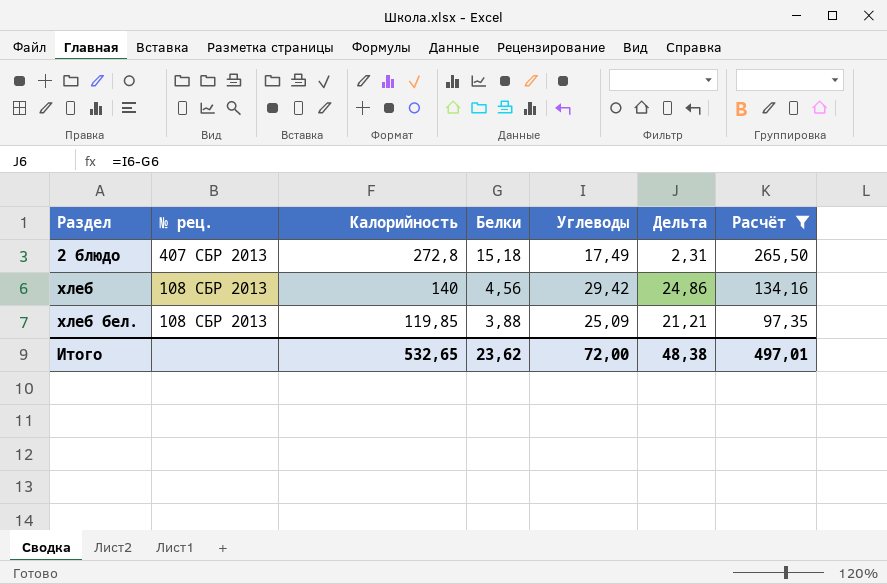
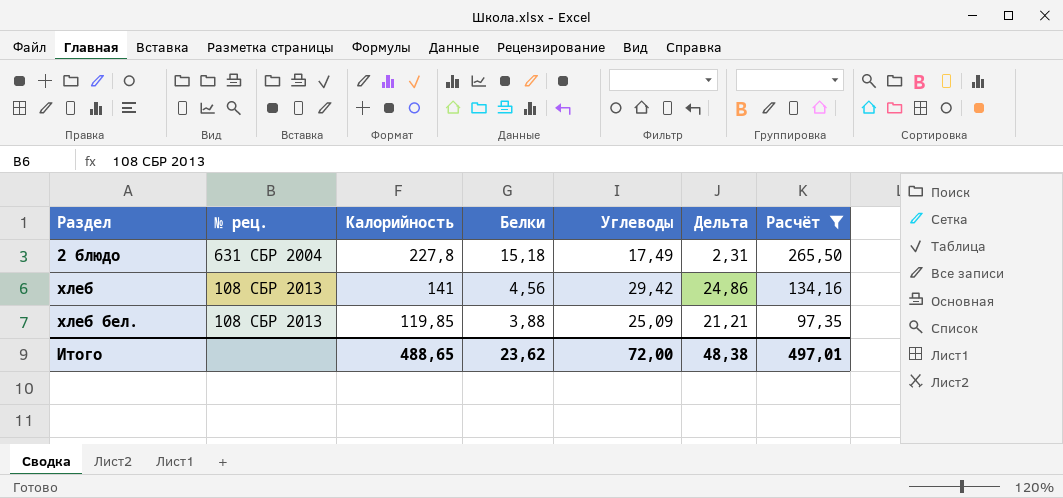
2 блюдо | № рец.: 407 СБР 2013 -> 631 СБР 2004
2 блюдо | Калорийность: 272,8 -> 227,8
хлеб | Калорийность: 140 -> 141
Итого | Калорийность: 532,65 -> 488,65

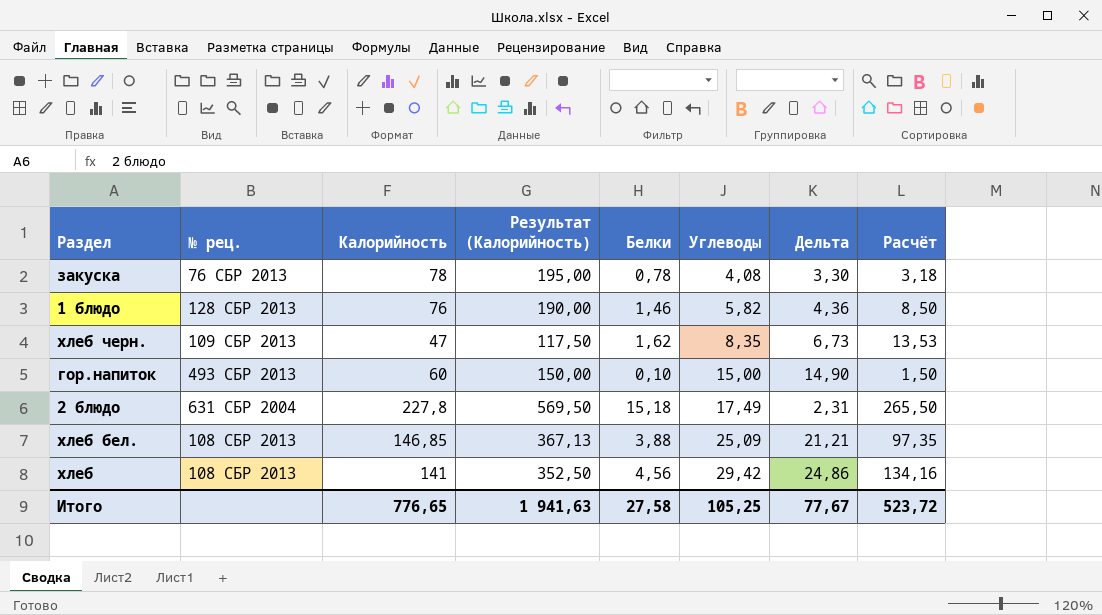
filter: Расчёт >= 97,35 -> none
row order: Раздел ascending -> Углеводы ascending
column Результат (Калорийность) | formula: none -> [Калорийность] * 2,5
хлеб бел. | Калорийность: 119,85 -> 146,85
Итого | Калорийность: 488,65 -> 776,65
Итого | Белки: 23,62 -> 27,58
Итого | Углеводы: 72,00 -> 105,25
Итого | Дельта: 48,38 -> 77,67
Итого | Расчёт: 497,01 -> 523,72

